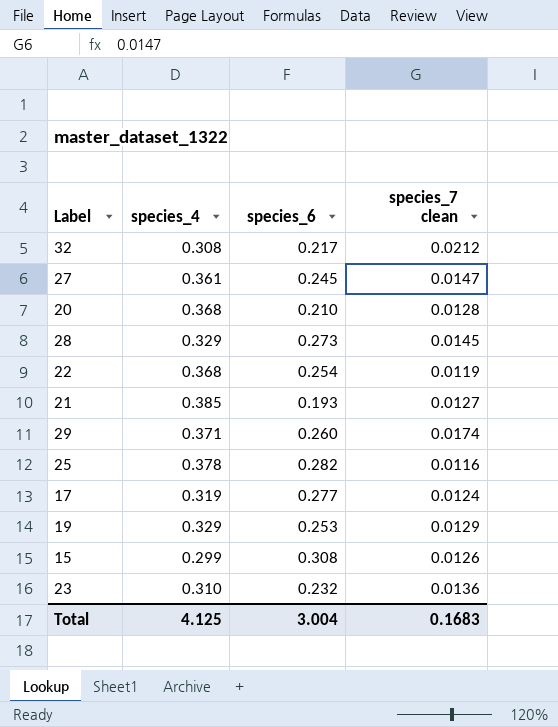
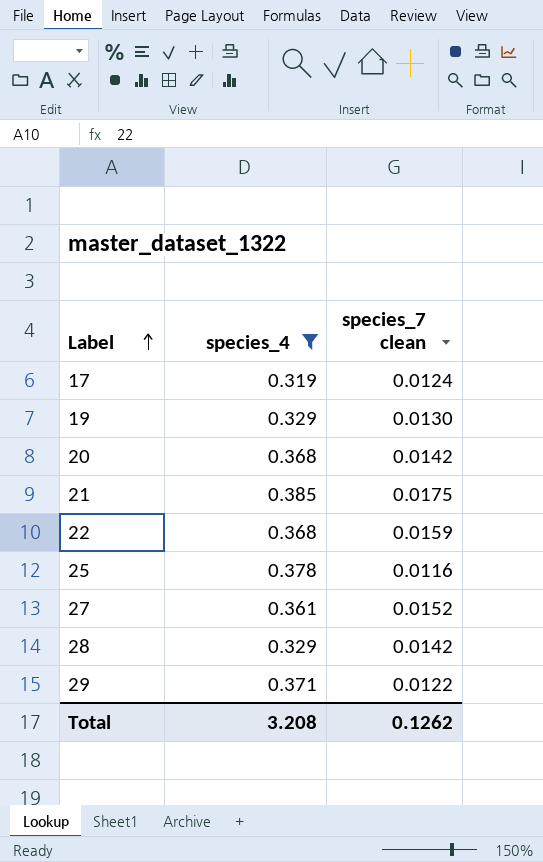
filter: none -> species_4 >= 0.319
row order: none -> Label ascending
column species_6 | position: 3 -> none
19 | species_7 clean: 0.0129 -> 0.0130
20 | species_7 clean: 0.0128 -> 0.0142
21 | species_7 clean: 0.0127 -> 0.0175
22 | species_7 clean: 0.0119 -> 0.0159
27 | species_7 clean: 0.0147 -> 0.0152
28 | species_7 clean: 0.0145 -> 0.0142
29 | species_7 clean: 0.0174 -> 0.0122
Total | species_4: 4.125 -> 3.208
Total | species_7 clean: 0.1683 -> 0.1262

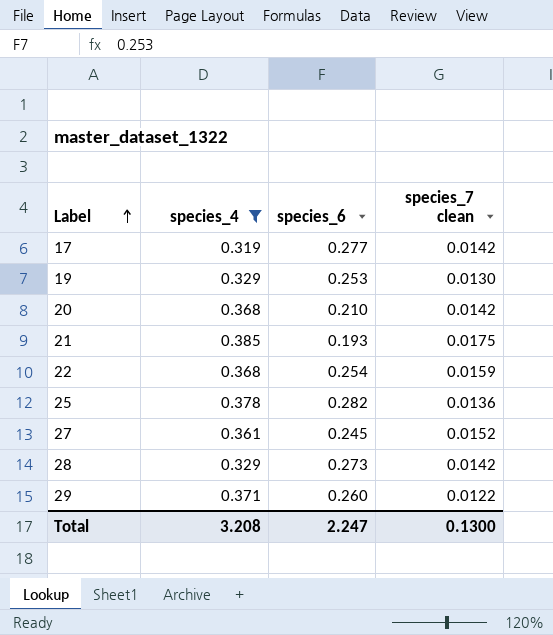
column species_6 | position: none -> 3
17 | species_7 clean: 0.0124 -> 0.0142
25 | species_7 clean: 0.0116 -> 0.0136
Total | species_7 clean: 0.1262 -> 0.1300

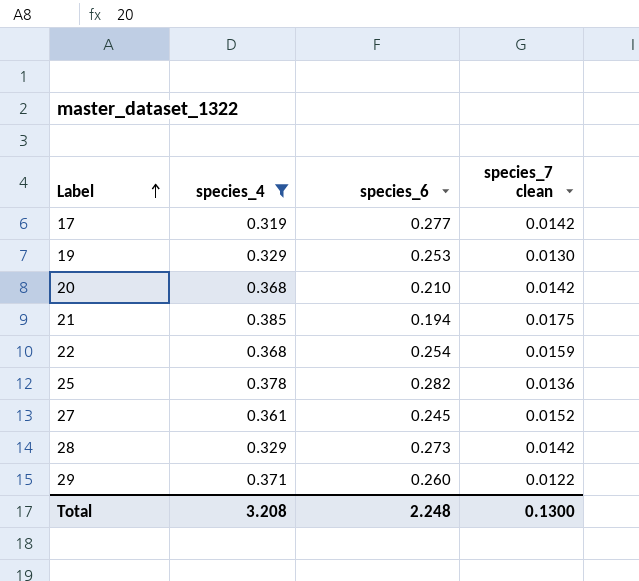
21 | species_6: 0.193 -> 0.194
Total | species_6: 2.247 -> 2.248

